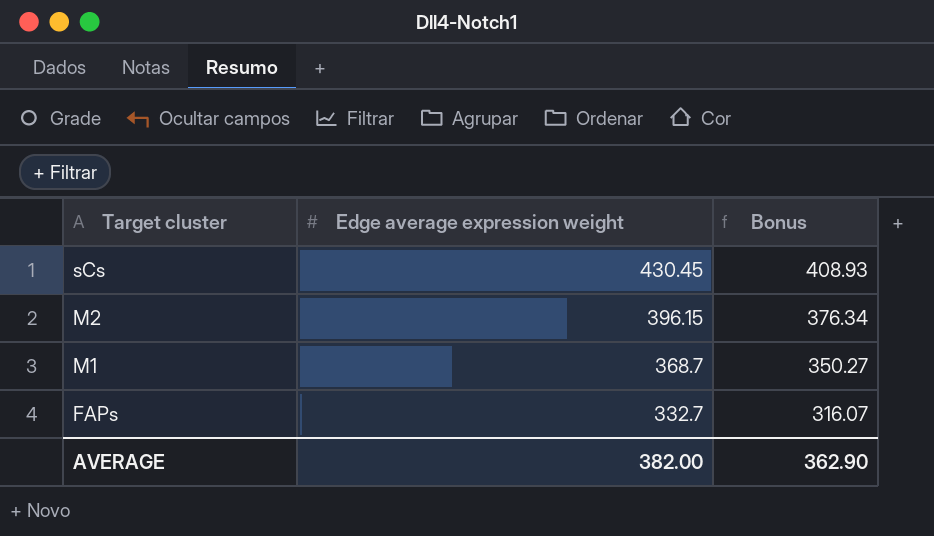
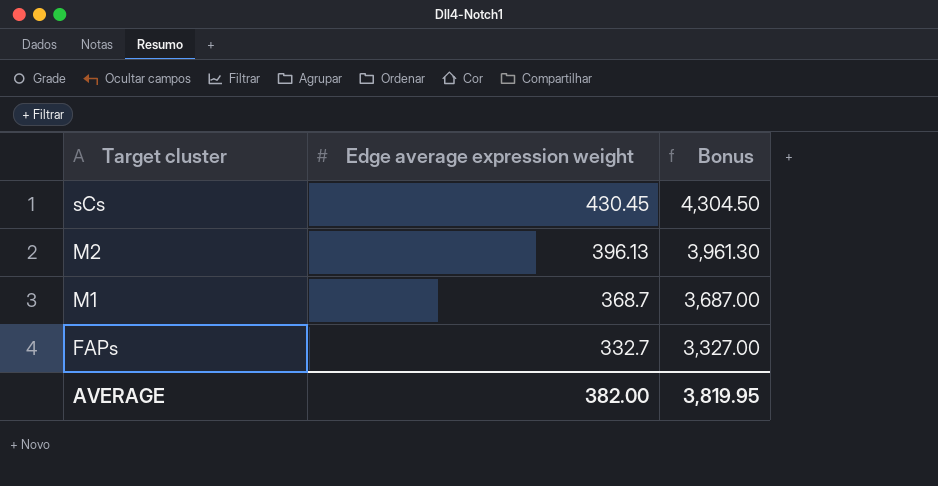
column Bonus | formula: [Edge average expression weight] * 0.95 -> [Edge average expression weight] * 10
M2 | Edge average expression weight: 396.15 -> 396.13
AVERAGE | Bonus: 362.90 -> 3,819.95

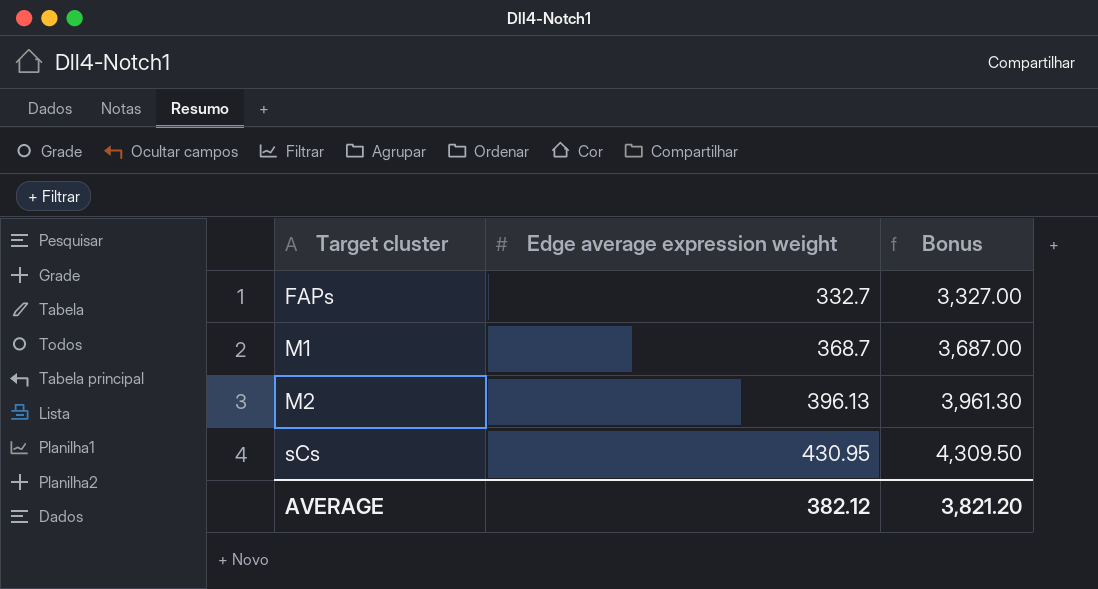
row order: Target cluster descending -> Target cluster ascending
sCs | Edge average expression weight: 430.45 -> 430.95
sCs | Bonus: 4,304.50 -> 4,309.50
AVERAGE | Edge average expression weight: 382.00 -> 382.12
AVERAGE | Bonus: 3,819.95 -> 3,821.20

